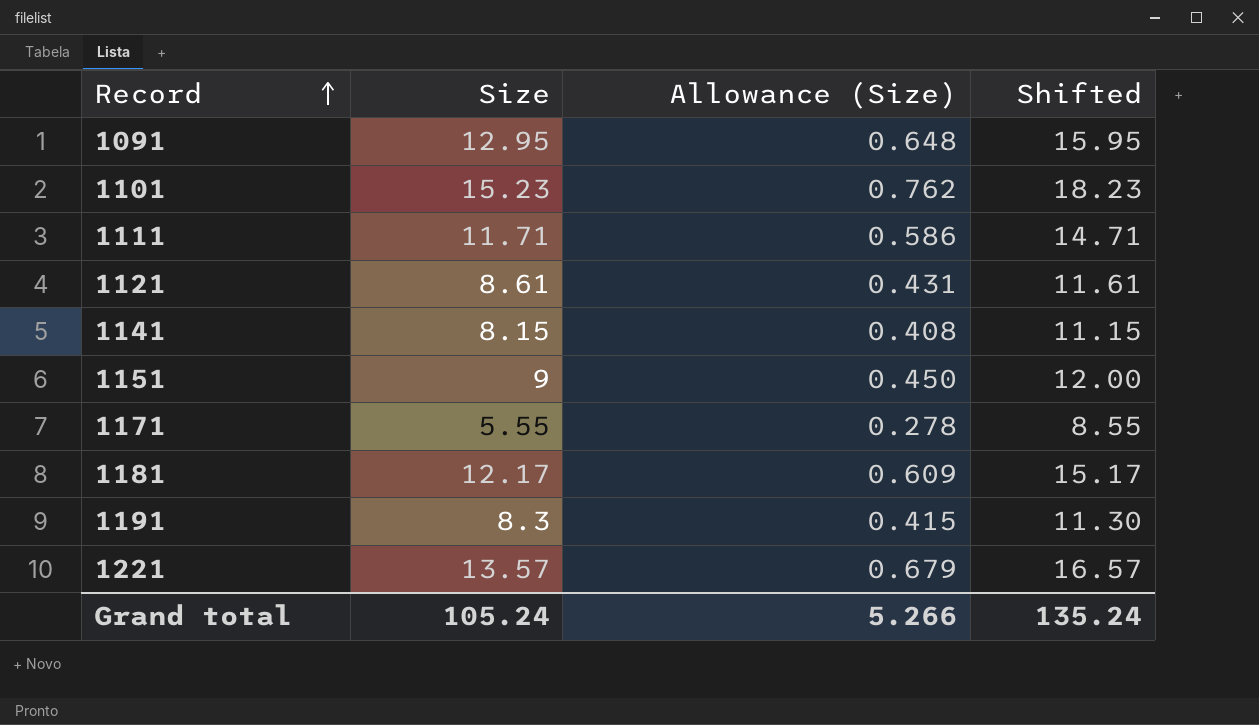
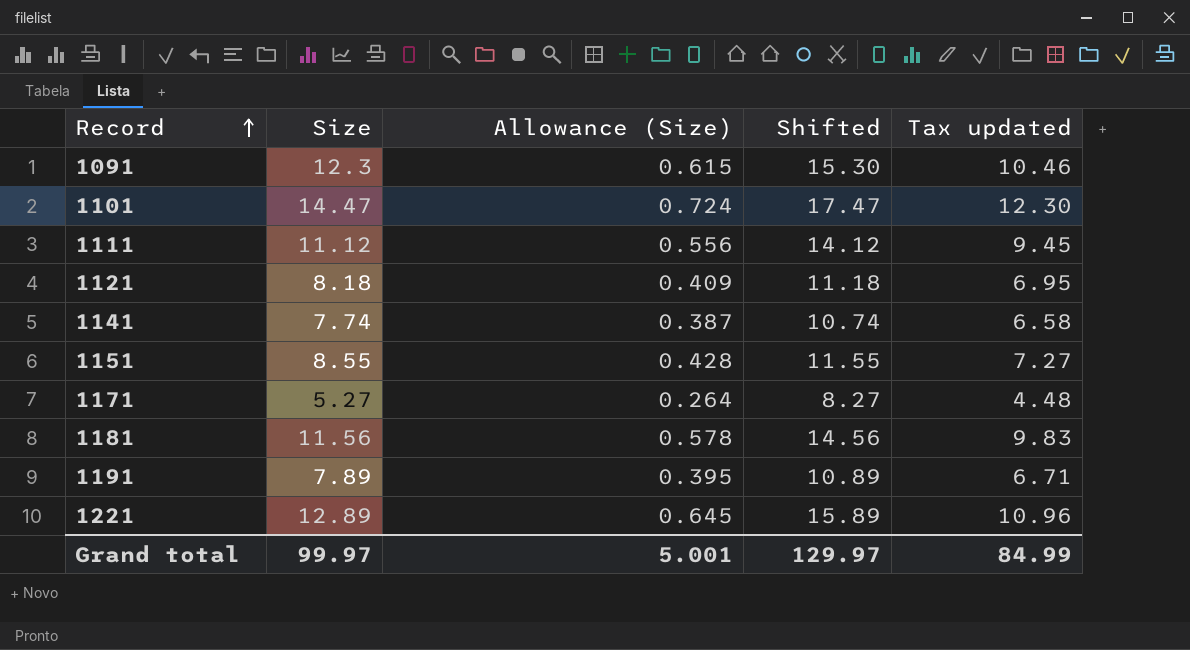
column Tax updated | formula: none -> [Size] * 0.85
1091 | Size: 12.95 -> 12.3
1091 | Allowance (Size): 0.648 -> 0.615
1091 | Shifted: 15.95 -> 15.30
1101 | Size: 15.23 -> 14.47
1101 | Allowance (Size): 0.762 -> 0.724
1101 | Shifted: 18.23 -> 17.47
1111 | Size: 11.71 -> 11.12
1111 | Allowance (Size): 0.586 -> 0.556
1111 | Shifted: 14.71 -> 14.12
1121 | Size: 8.61 -> 8.18
1121 | Allowance (Size): 0.431 -> 0.409
1121 | Shifted: 11.61 -> 11.18
1141 | Size: 8.15 -> 7.74
1141 | Allowance (Size): 0.408 -> 0.387
1141 | Shifted: 11.15 -> 10.74
1151 | Size: 9 -> 8.55
1151 | Allowance (Size): 0.450 -> 0.428
1151 | Shifted: 12.00 -> 11.55
1171 | Size: 5.55 -> 5.27
1171 | Allowance (Size): 0.278 -> 0.264
1171 | Shifted: 8.55 -> 8.27
1181 | Size: 12.17 -> 11.56
1181 | Allowance (Size): 0.609 -> 0.578
1181 | Shifted: 15.17 -> 14.56
1191 | Size: 8.3 -> 7.89
1191 | Allowance (Size): 0.415 -> 0.395
1191 | Shifted: 11.30 -> 10.89
1221 | Size: 13.57 -> 12.89
1221 | Allowance (Size): 0.679 -> 0.645
1221 | Shifted: 16.57 -> 15.89
Grand total | Size: 105.24 -> 99.97
Grand total | Allowance (Size): 5.266 -> 5.001
Grand total | Shifted: 135.24 -> 129.97

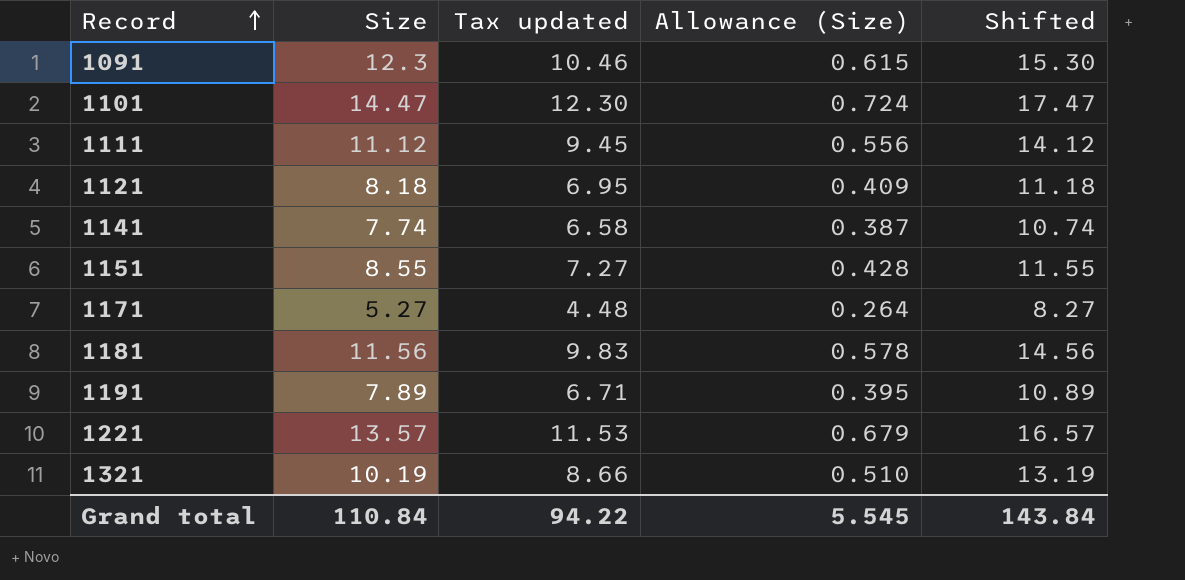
column Tax updated | position: 5 -> 3
1221 | Size: 12.89 -> 13.57
1221 | Tax updated: 10.96 -> 11.53
1221 | Allowance (Size): 0.645 -> 0.679
1221 | Shifted: 15.89 -> 16.57
row 1321: none -> 10.19 | 8.66 | 0.510 | 13.19
Grand total | Size: 99.97 -> 110.84
Grand total | Tax updated: 84.99 -> 94.22
Grand total | Allowance (Size): 5.001 -> 5.545
Grand total | Shifted: 129.97 -> 143.84

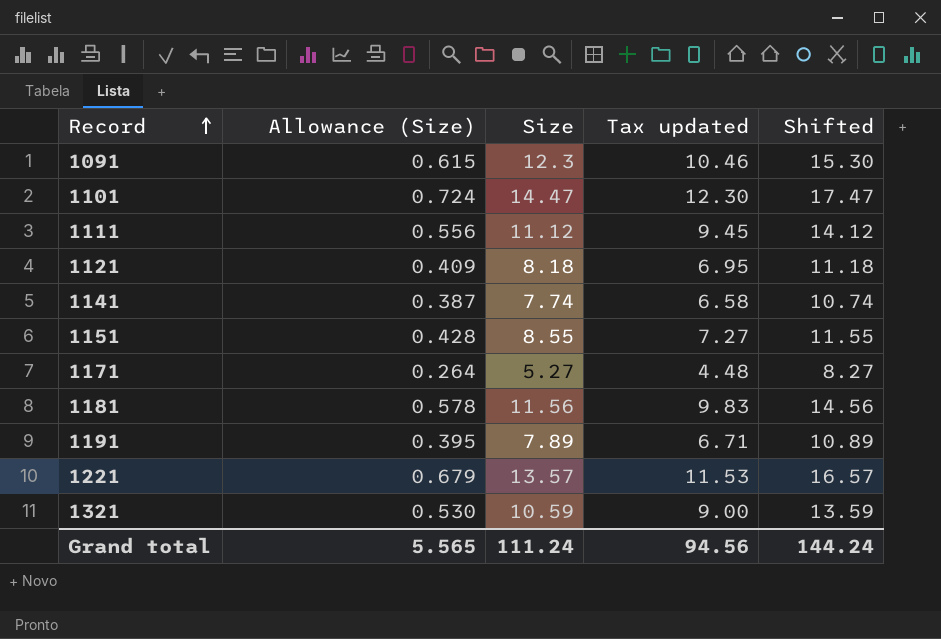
column Allowance (Size) | position: 4 -> 2
1321 | Allowance (Size): 0.510 -> 0.530
1321 | Size: 10.19 -> 10.59
1321 | Tax updated: 8.66 -> 9.00
1321 | Shifted: 13.19 -> 13.59
Grand total | Allowance (Size): 5.545 -> 5.565
Grand total | Size: 110.84 -> 111.24
Grand total | Tax updated: 94.22 -> 94.56
Grand total | Shifted: 143.84 -> 144.24

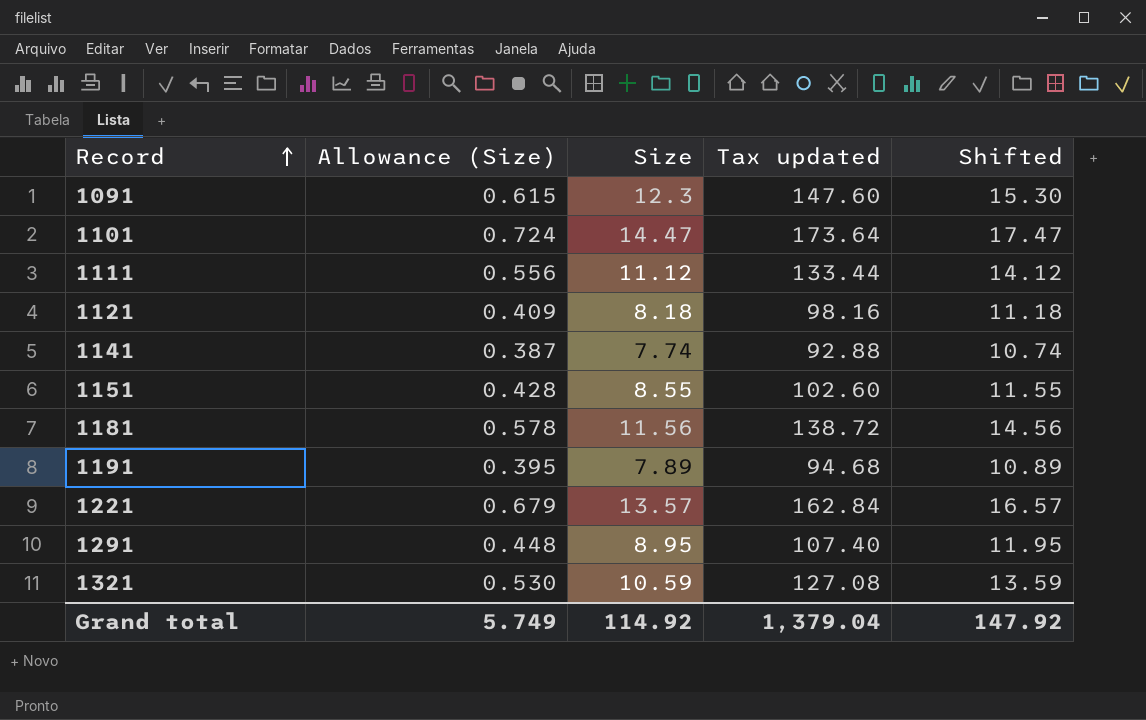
column Tax updated | formula: [Size] * 0.85 -> [Size] * 12
row 1171: 0.264 | 5.27 | 4.48 | 8.27 -> none
row 1291: none -> 0.448 | 8.95 | 107.40 | 11.95
Grand total | Allowance (Size): 5.565 -> 5.749
Grand total | Size: 111.24 -> 114.92
Grand total | Tax updated: 94.56 -> 1,379.04
Grand total | Shifted: 144.24 -> 147.92

